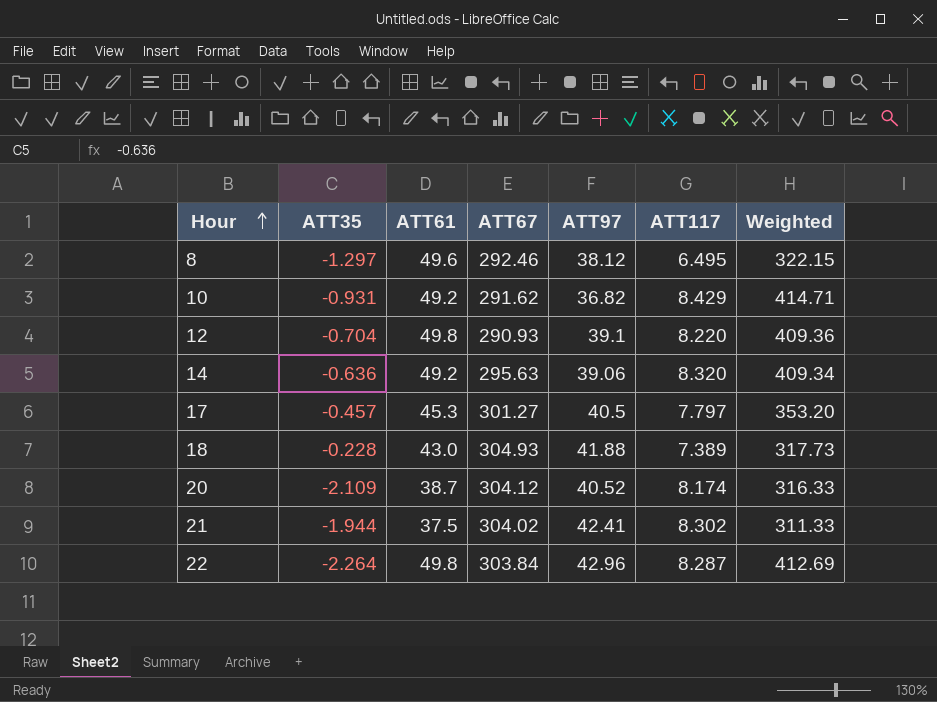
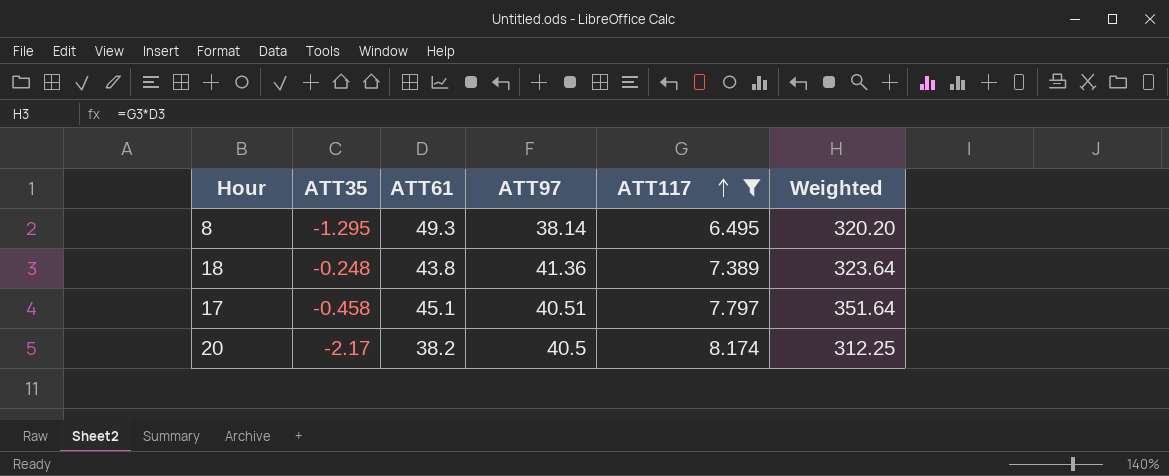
filter: none -> ATT117 <= 8.174
row order: Hour ascending -> ATT117 ascending
column ATT67 | position: 4 -> none
8 | ATT35: -1.297 -> -1.295
8 | ATT61: 49.6 -> 49.3
8 | ATT97: 38.12 -> 38.14
8 | Weighted: 322.15 -> 320.20
18 | ATT35: -0.228 -> -0.248
18 | ATT61: 43.0 -> 43.8
18 | ATT97: 41.88 -> 41.36
18 | Weighted: 317.73 -> 323.64
17 | ATT35: -0.457 -> -0.458
17 | ATT61: 45.3 -> 45.1
17 | ATT97: 40.5 -> 40.51
17 | Weighted: 353.20 -> 351.64
20 | ATT35: -2.109 -> -2.17
20 | ATT61: 38.7 -> 38.2
20 | ATT97: 40.52 -> 40.5
20 | Weighted: 316.33 -> 312.25

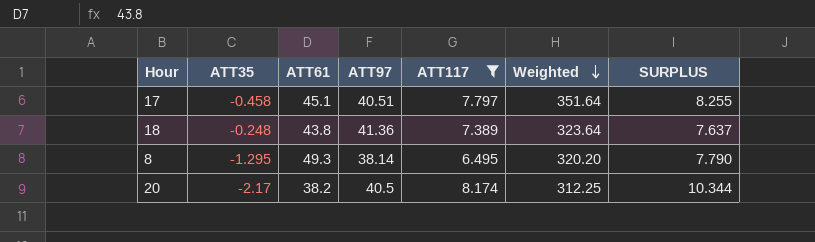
row order: ATT117 ascending -> Weighted descending
column SURPLUS | formula: none -> [ATT117] - [ATT35]

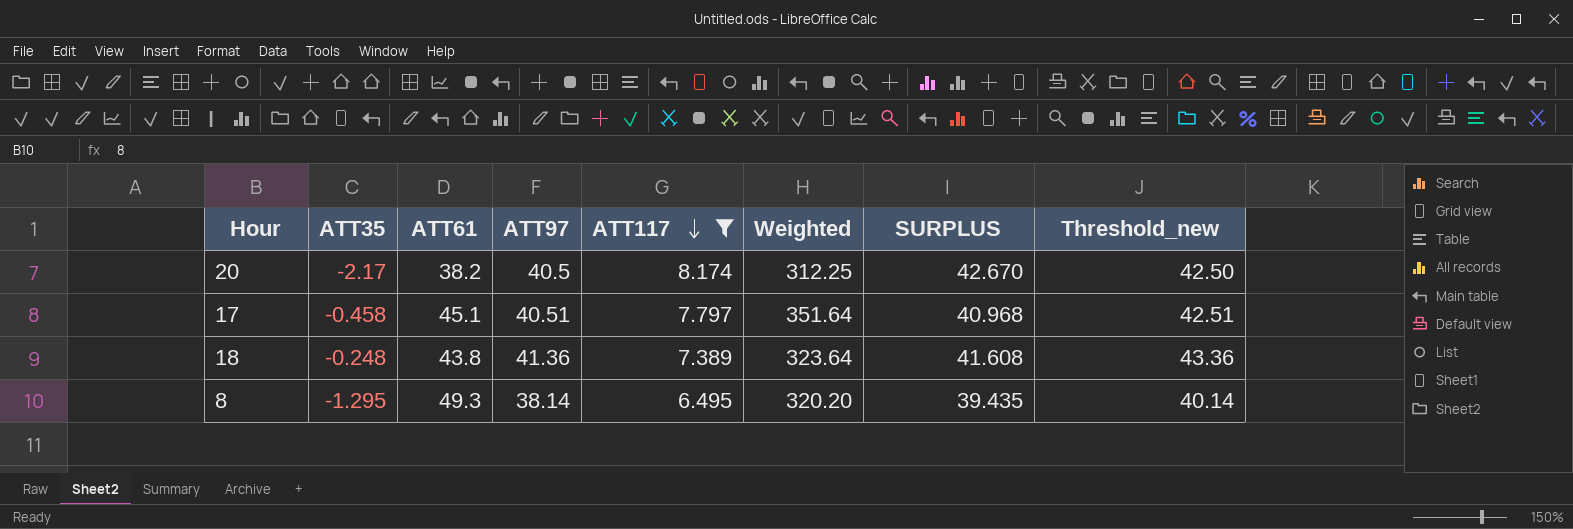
row order: Weighted descending -> ATT117 descending
column SURPLUS | formula: [ATT117] - [ATT35] -> [ATT97] - [ATT35]
column Threshold_new | formula: none -> [ATT97] + 2

